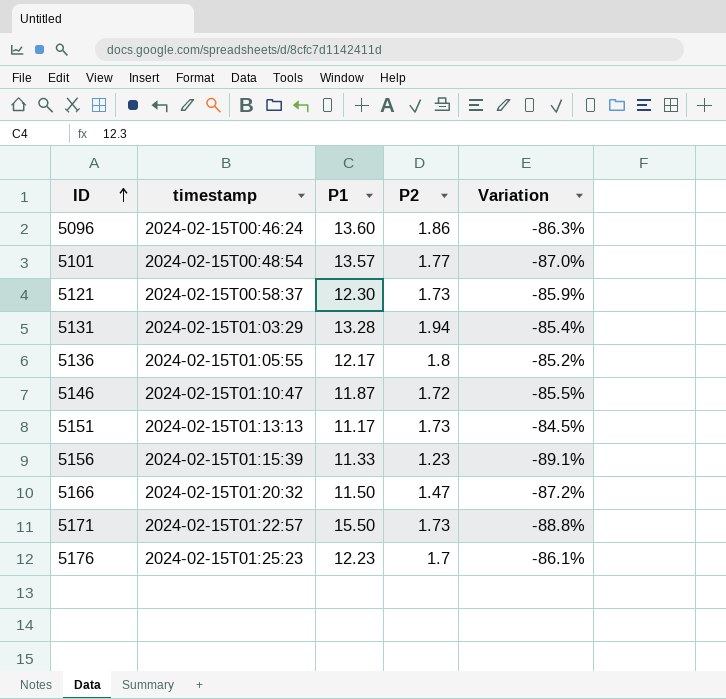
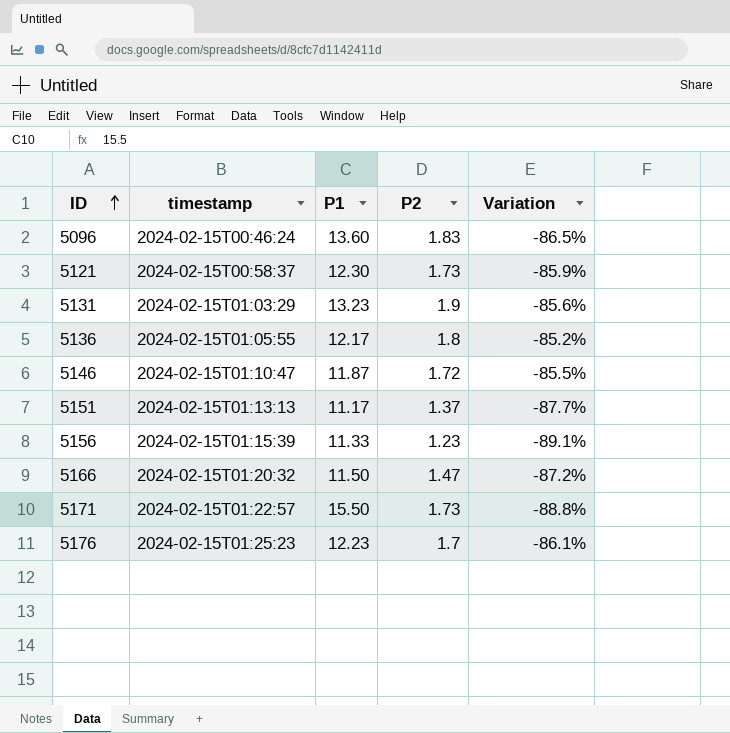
row 5101: 2024-02-15T00:48:54 | 13.57 | 1.77 | -87.0% -> none
5096 | P2: 1.86 -> 1.83
5096 | Variation: -86.3% -> -86.5%
5131 | P1: 13.28 -> 13.23
5131 | P2: 1.94 -> 1.9
5131 | Variation: -85.4% -> -85.6%
5151 | P2: 1.73 -> 1.37
5151 | Variation: -84.5% -> -87.7%

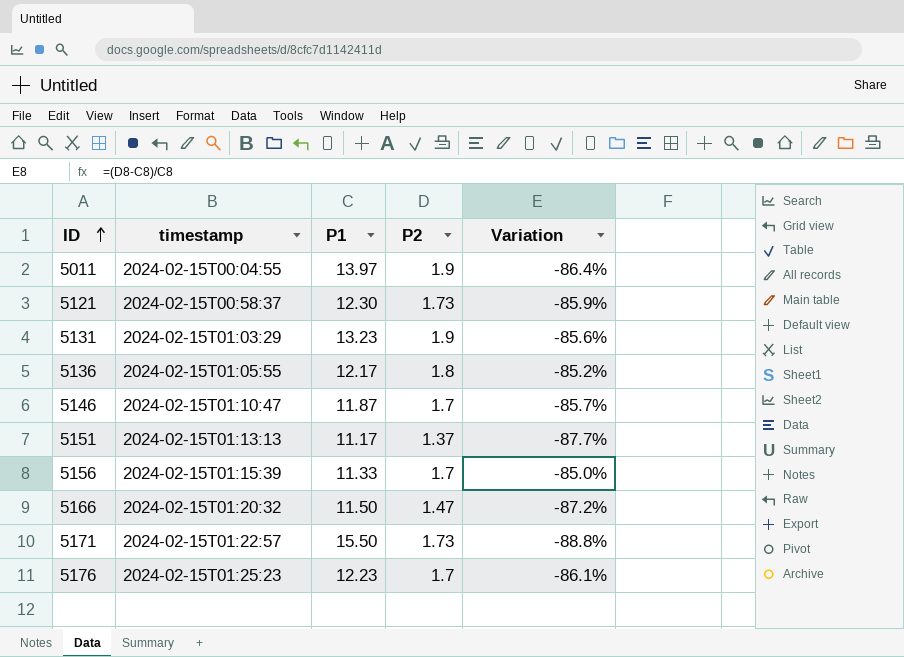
row 5096: 2024-02-15T00:46:24 | 13.60 | 1.83 | -86.5% -> none
row 5011: none -> 2024-02-15T00:04:55 | 13.97 | 1.9 | -86.4%
5146 | P2: 1.72 -> 1.7
5146 | Variation: -85.5% -> -85.7%
5156 | P2: 1.23 -> 1.7
5156 | Variation: -89.1% -> -85.0%

